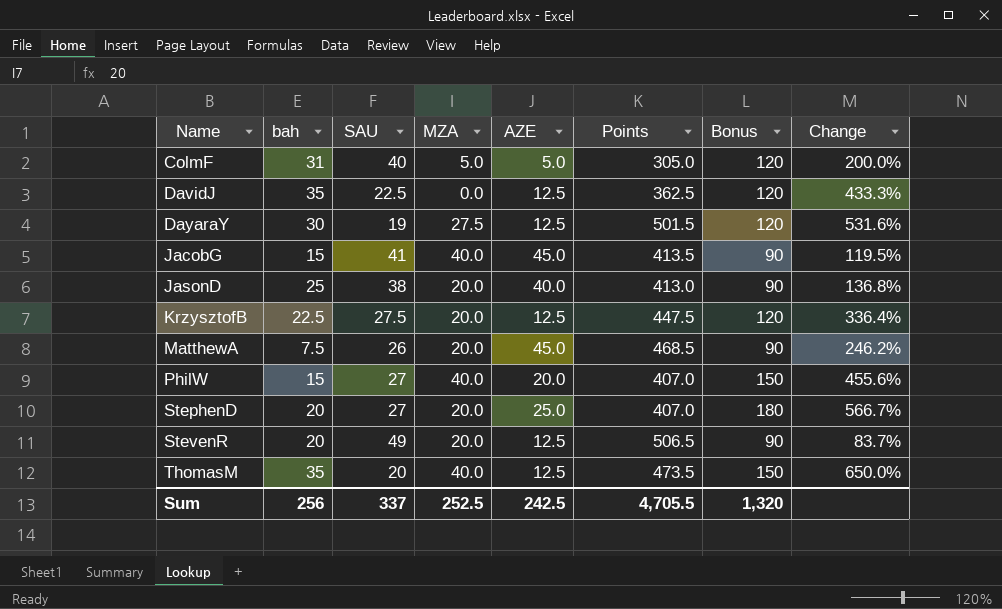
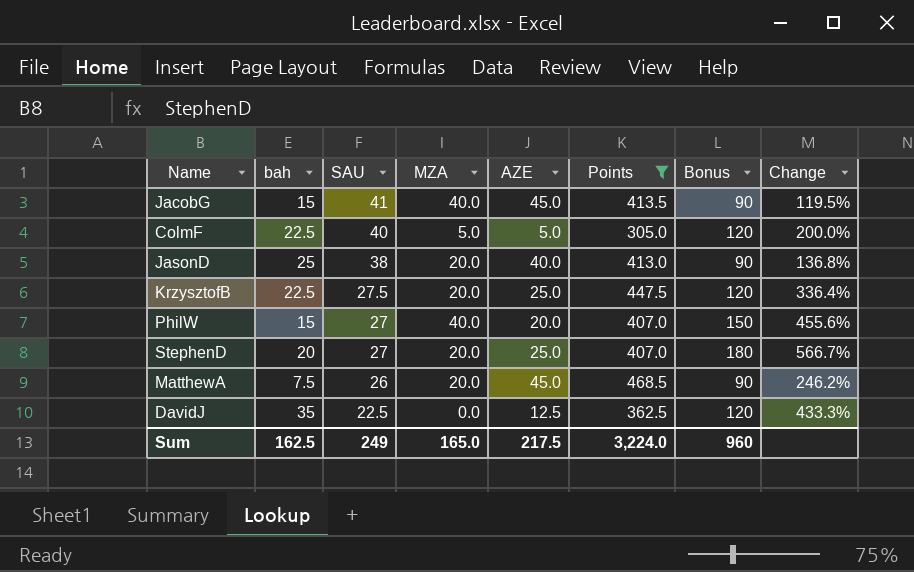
filter: none -> Points <= 468.5
row order: Name ascending -> SAU descending
ColmF | bah: 31 -> 22.5
KrzysztofB | AZE: 12.5 -> 25.0
Sum | bah: 256 -> 162.5
Sum | SAU: 337 -> 249
Sum | MZA: 252.5 -> 165.0
Sum | AZE: 242.5 -> 217.5
Sum | Points: 4,705.5 -> 3,224.0
Sum | Bonus: 1,320 -> 960

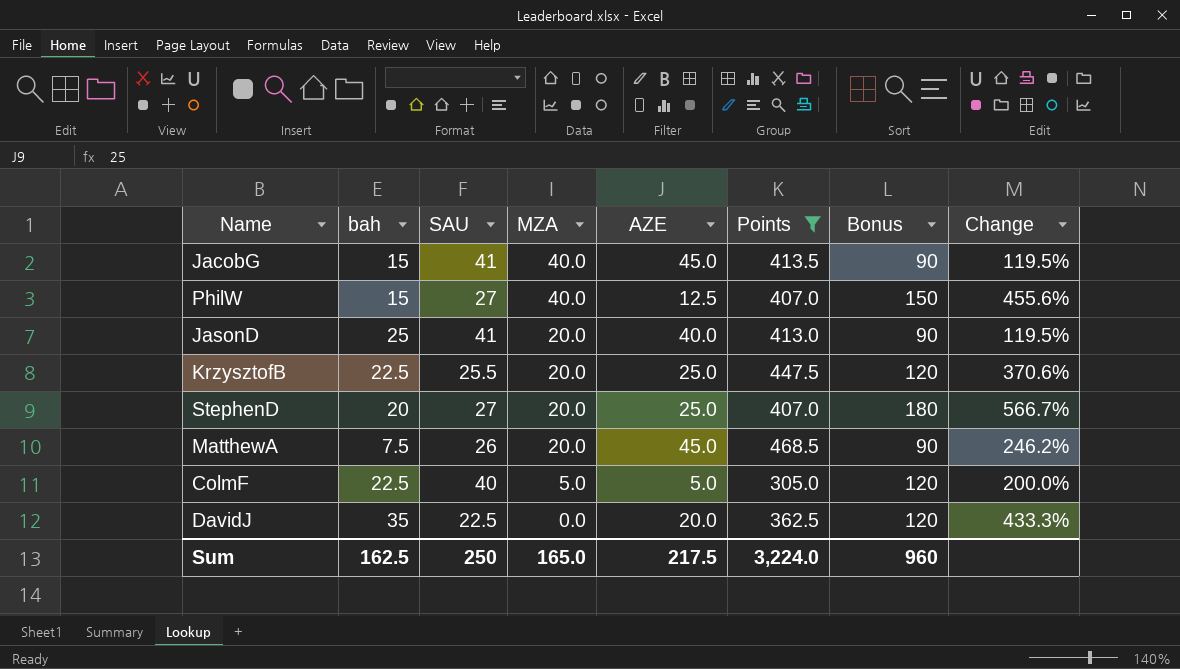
row order: SAU descending -> MZA descending
PhilW | AZE: 20.0 -> 12.5
JasonD | SAU: 38 -> 41
JasonD | Change: 136.8% -> 119.5%
KrzysztofB | SAU: 27.5 -> 25.5
KrzysztofB | Change: 336.4% -> 370.6%
DavidJ | AZE: 12.5 -> 20.0
Sum | SAU: 249 -> 250

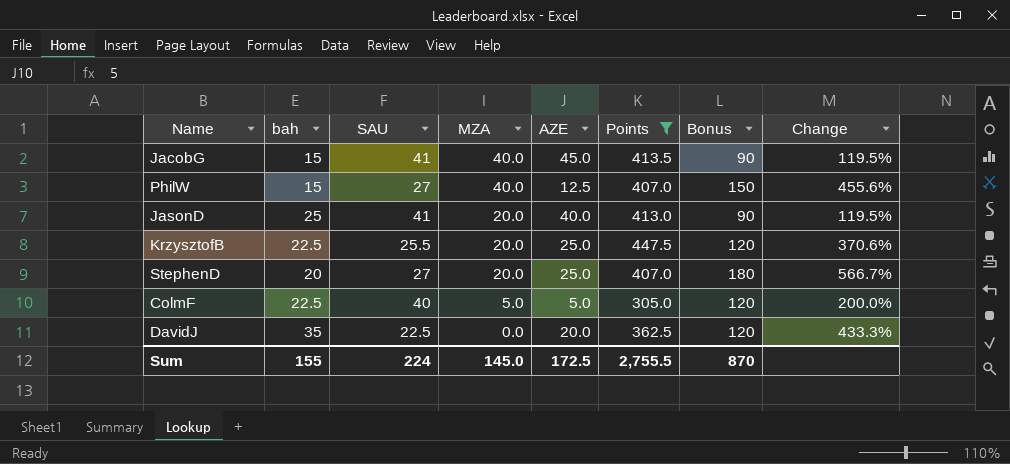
row MatthewA: 7.5 | 26 | 20.0 | 45.0 | 468.5 | 90 | 246.2% -> none
Sum | bah: 162.5 -> 155
Sum | SAU: 250 -> 224
Sum | MZA: 165.0 -> 145.0
Sum | AZE: 217.5 -> 172.5
Sum | Points: 3,224.0 -> 2,755.5
Sum | Bonus: 960 -> 870

